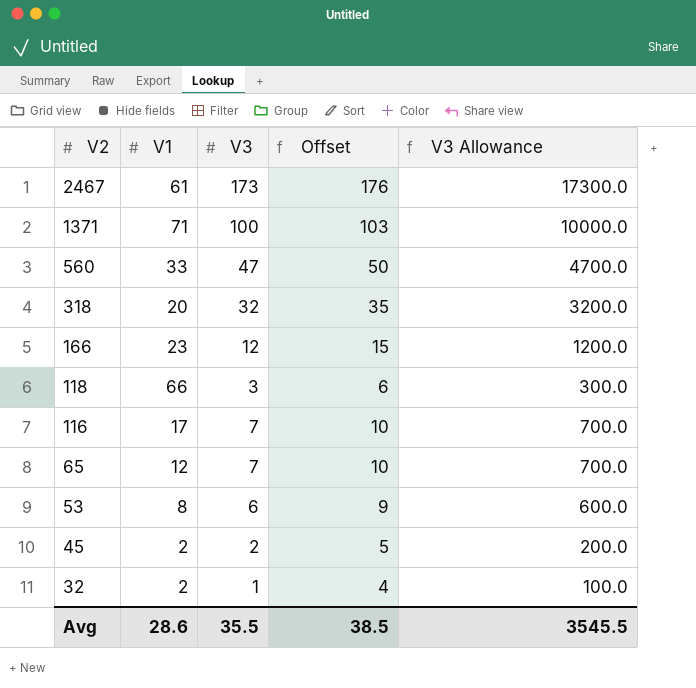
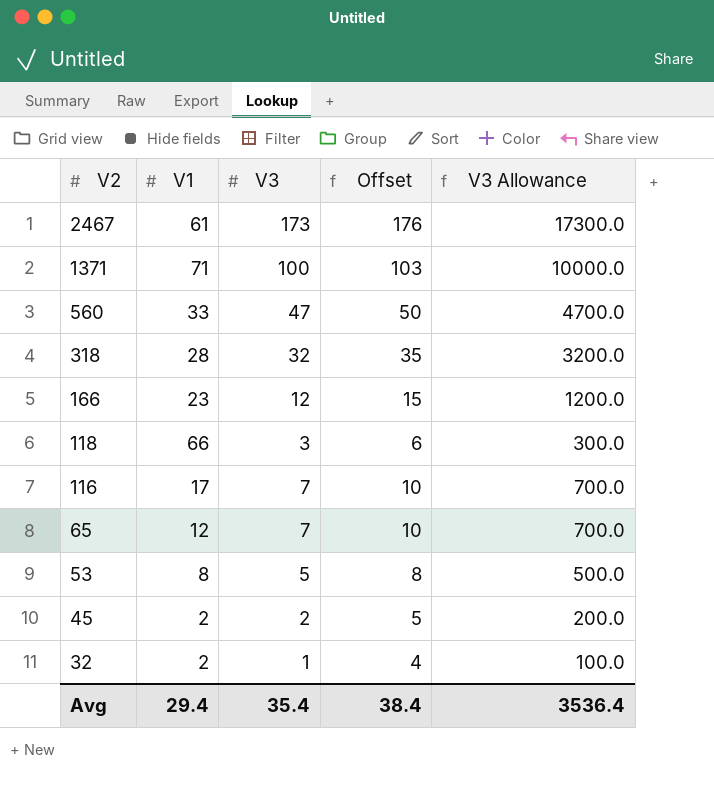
318 | V1: 20 -> 28
53 | V3: 6 -> 5
53 | Offset: 9 -> 8
53 | V3 Allowance: 600.0 -> 500.0
Avg | V1: 28.6 -> 29.4
Avg | V3: 35.5 -> 35.4
Avg | Offset: 38.5 -> 38.4
Avg | V3 Allowance: 3545.5 -> 3536.4

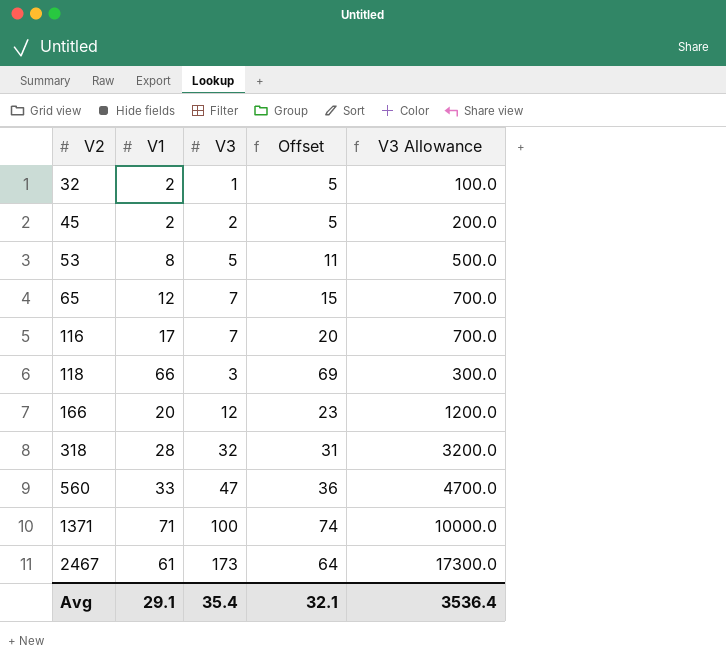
row order: V2 descending -> V2 ascending
column Offset | formula: [V3] + 3 -> [V1] + 3
166 | V1: 23 -> 20
Avg | V1: 29.4 -> 29.1
Avg | Offset: 38.4 -> 32.1

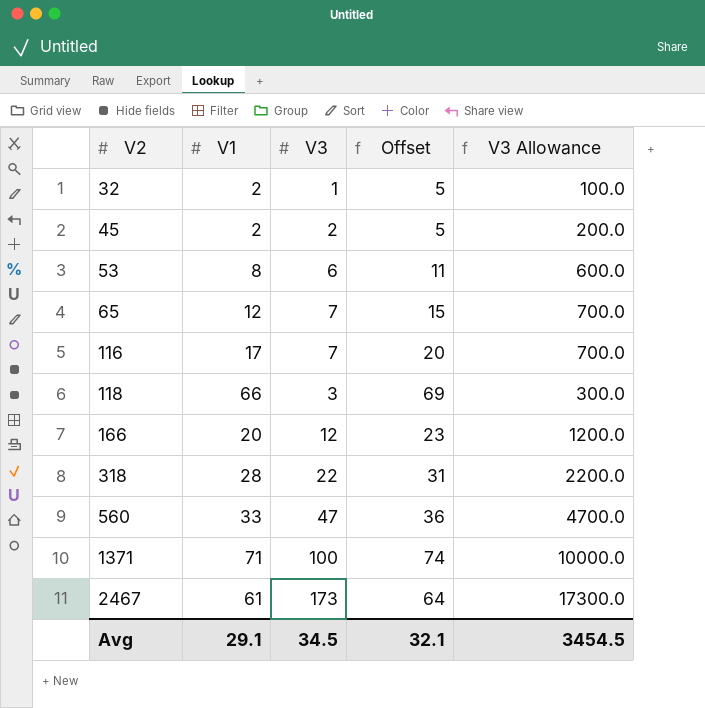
53 | V3: 5 -> 6
53 | V3 Allowance: 500.0 -> 600.0
318 | V3: 32 -> 22
318 | V3 Allowance: 3200.0 -> 2200.0
Avg | V3: 35.4 -> 34.5
Avg | V3 Allowance: 3536.4 -> 3454.5

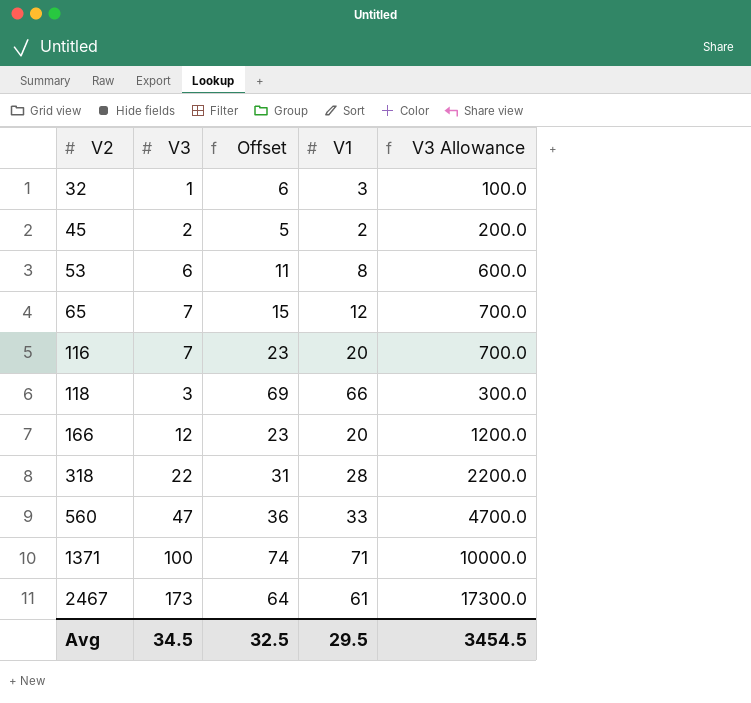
column V1 | position: 2 -> 4
32 | Offset: 5 -> 6
32 | V1: 2 -> 3
116 | Offset: 20 -> 23
116 | V1: 17 -> 20
Avg | Offset: 32.1 -> 32.5
Avg | V1: 29.1 -> 29.5

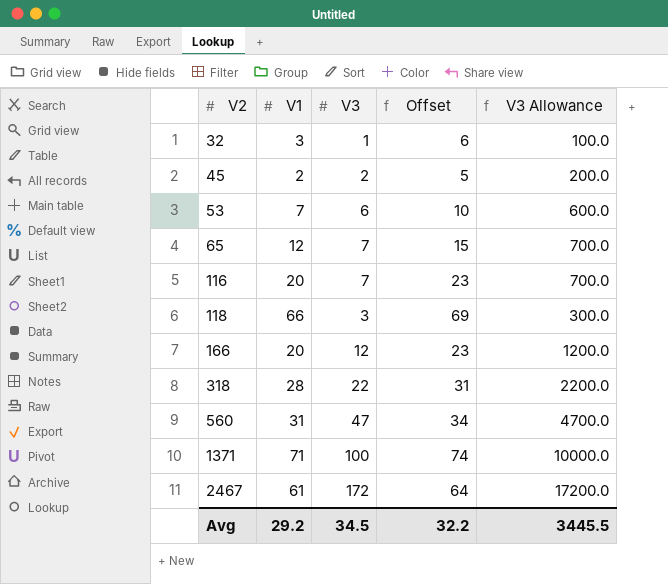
column V1 | position: 4 -> 2
53 | V1: 8 -> 7
53 | Offset: 11 -> 10
560 | V1: 33 -> 31
560 | Offset: 36 -> 34
2467 | V3: 173 -> 172
2467 | V3 Allowance: 17300.0 -> 17200.0
Avg | V1: 29.5 -> 29.2
Avg | Offset: 32.5 -> 32.2
Avg | V3 Allowance: 3454.5 -> 3445.5

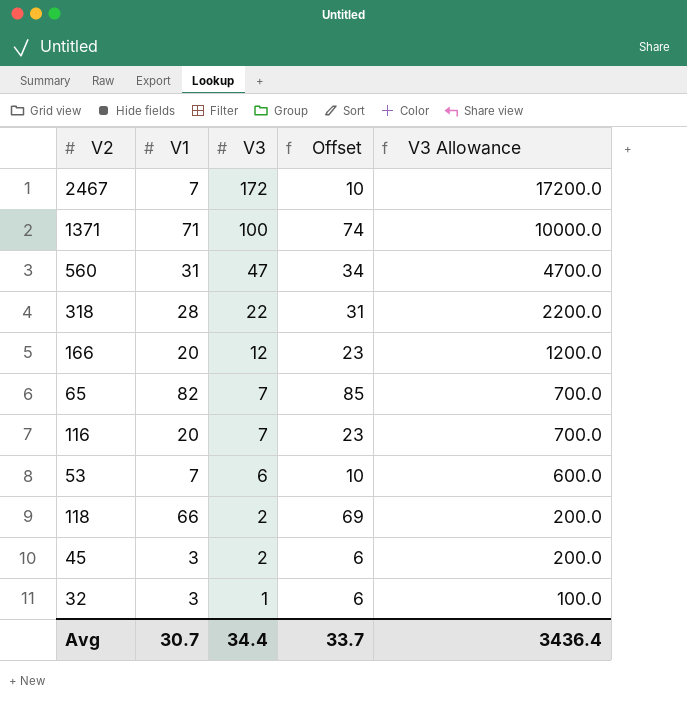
row order: V2 ascending -> V3 descending
2467 | V1: 61 -> 7
2467 | Offset: 64 -> 10
65 | V1: 12 -> 82
65 | Offset: 15 -> 85
118 | V3: 3 -> 2
118 | V3 Allowance: 300.0 -> 200.0
45 | V1: 2 -> 3
45 | Offset: 5 -> 6
Avg | V1: 29.2 -> 30.7
Avg | V3: 34.5 -> 34.4
Avg | Offset: 32.2 -> 33.7
Avg | V3 Allowance: 3445.5 -> 3436.4

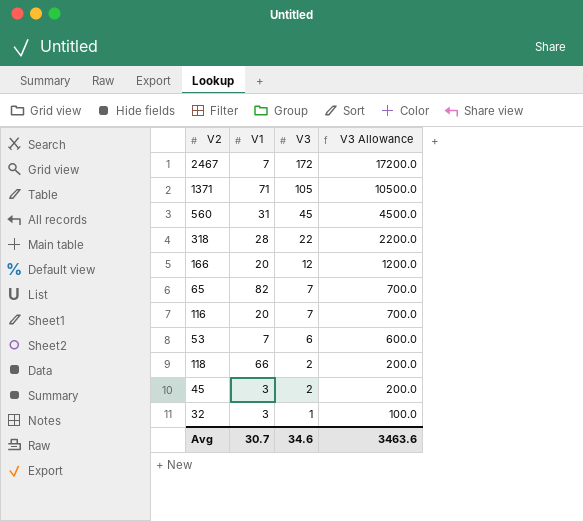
column Offset | formula: [V1] + 3 -> none
1371 | V3: 100 -> 105
1371 | V3 Allowance: 10000.0 -> 10500.0
560 | V3: 47 -> 45
560 | V3 Allowance: 4700.0 -> 4500.0
Avg | V3: 34.4 -> 34.6
Avg | V3 Allowance: 3436.4 -> 3463.6

